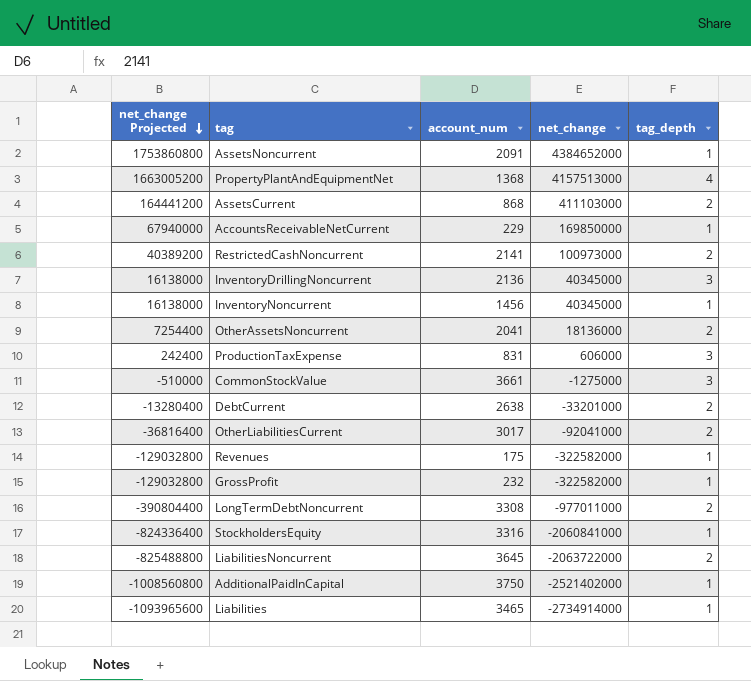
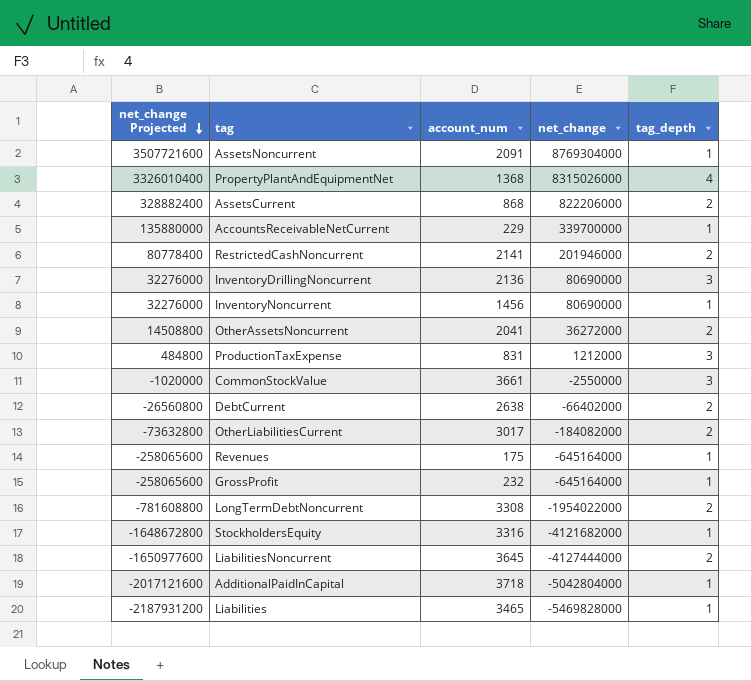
AssetsNoncurrent | net_change Projected: 1753860800 -> 3507721600
AssetsNoncurrent | net_change: 4384652000 -> 8769304000
PropertyPlantAndEquipmentNet | net_change Projected: 1663005200 -> 3326010400
PropertyPlantAndEquipmentNet | net_change: 4157513000 -> 8315026000
AssetsCurrent | net_change Projected: 164441200 -> 328882400
AssetsCurrent | net_change: 411103000 -> 822206000
AccountsReceivableNetCurrent | net_change Projected: 67940000 -> 135880000
AccountsReceivableNetCurrent | net_change: 169850000 -> 339700000
RestrictedCashNoncurrent | net_change Projected: 40389200 -> 80778400
RestrictedCashNoncurrent | net_change: 100973000 -> 201946000
InventoryDrillingNoncurrent | net_change Projected: 16138000 -> 32276000
InventoryDrillingNoncurrent | net_change: 40345000 -> 80690000
InventoryNoncurrent | net_change Projected: 16138000 -> 32276000
InventoryNoncurrent | net_change: 40345000 -> 80690000
OtherAssetsNoncurrent | net_change Projected: 7254400 -> 14508800
OtherAssetsNoncurrent | net_change: 18136000 -> 36272000
ProductionTaxExpense | net_change Projected: 242400 -> 484800
ProductionTaxExpense | net_change: 606000 -> 1212000
CommonStockValue | net_change Projected: -510000 -> -1020000
CommonStockValue | net_change: -1275000 -> -2550000
DebtCurrent | net_change Projected: -13280400 -> -26560800
DebtCurrent | net_change: -33201000 -> -66402000
OtherLiabilitiesCurrent | net_change Projected: -36816400 -> -73632800
OtherLiabilitiesCurrent | net_change: -92041000 -> -184082000
Revenues | net_change Projected: -129032800 -> -258065600
Revenues | net_change: -322582000 -> -645164000
GrossProfit | net_change Projected: -129032800 -> -258065600
GrossProfit | net_change: -322582000 -> -645164000
LongTermDebtNoncurrent | net_change Projected: -390804400 -> -781608800
LongTermDebtNoncurrent | net_change: -977011000 -> -1954022000
StockholdersEquity | net_change Projected: -824336400 -> -1648672800
StockholdersEquity | net_change: -2060841000 -> -4121682000
LiabilitiesNoncurrent | net_change Projected: -825488800 -> -1650977600
LiabilitiesNoncurrent | net_change: -2063722000 -> -4127444000
AdditionalPaidInCapital | net_change Projected: -1008560800 -> -2017121600
AdditionalPaidInCapital | account_num: 3750 -> 3718
AdditionalPaidInCapital | net_change: -2521402000 -> -5042804000
Liabilities | net_change Projected: -1093965600 -> -2187931200
Liabilities | net_change: -2734914000 -> -5469828000

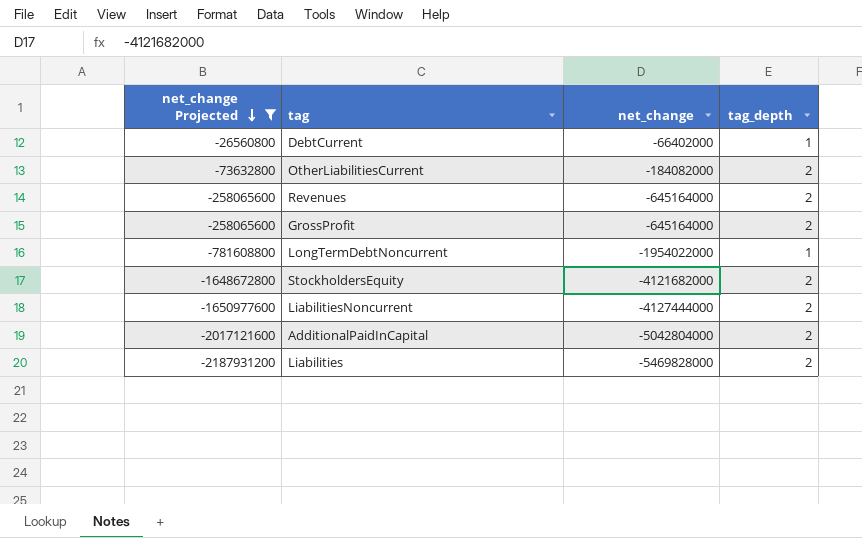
filter: none -> net_change Projected <= -26560800
column account_num | position: 3 -> none
DebtCurrent | tag_depth: 2 -> 1
Revenues | tag_depth: 1 -> 2
GrossProfit | tag_depth: 1 -> 2
LongTermDebtNoncurrent | tag_depth: 2 -> 1
StockholdersEquity | tag_depth: 1 -> 2
AdditionalPaidInCapital | tag_depth: 1 -> 2
Liabilities | tag_depth: 1 -> 2

